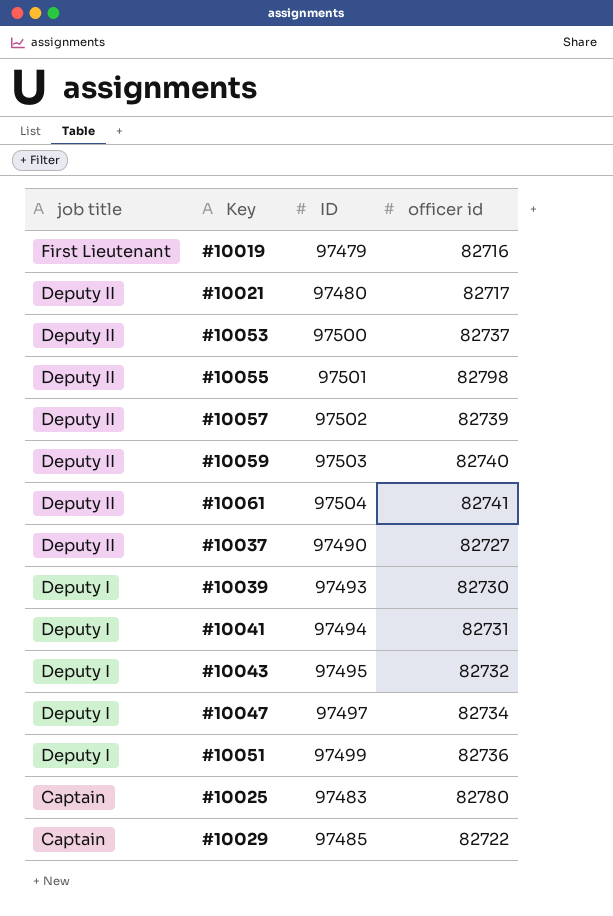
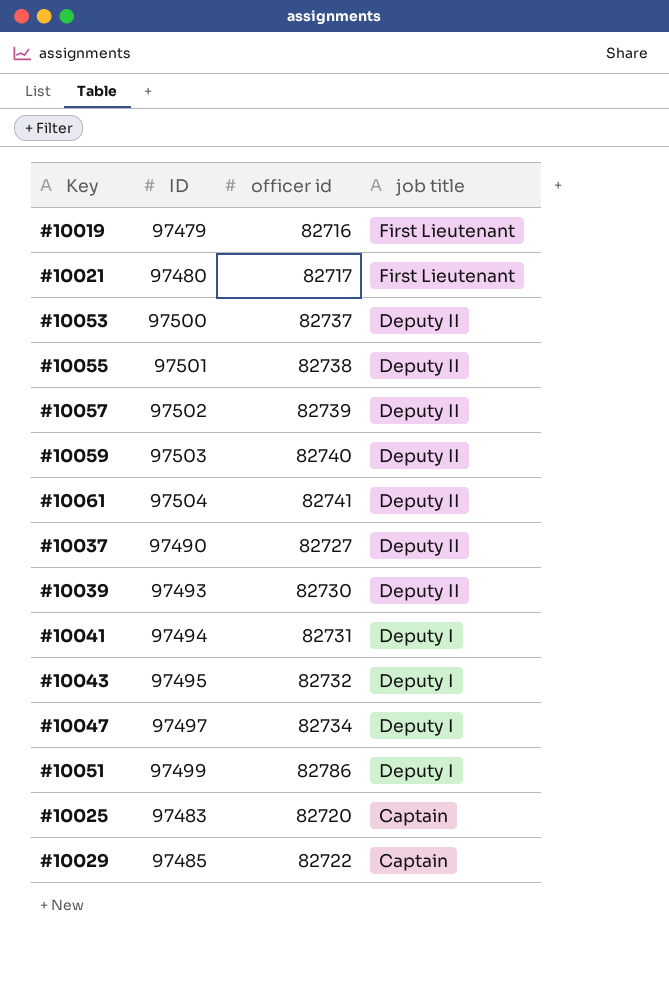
column job title | position: 1 -> 4
#10021 | job title: Deputy II -> First Lieutenant
#10055 | officer id: 82798 -> 82738
#10039 | job title: Deputy I -> Deputy II
#10051 | officer id: 82736 -> 82786
#10025 | officer id: 82780 -> 82720

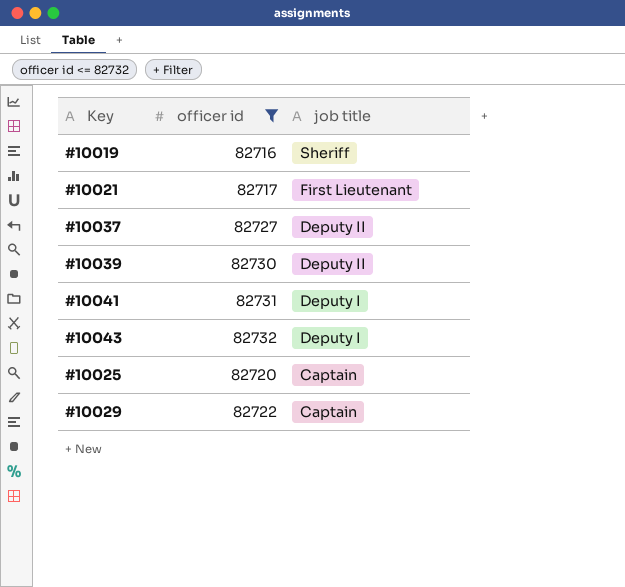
filter: none -> officer id <= 82732
column ID | position: 2 -> none
#10019 | job title: First Lieutenant -> Sheriff

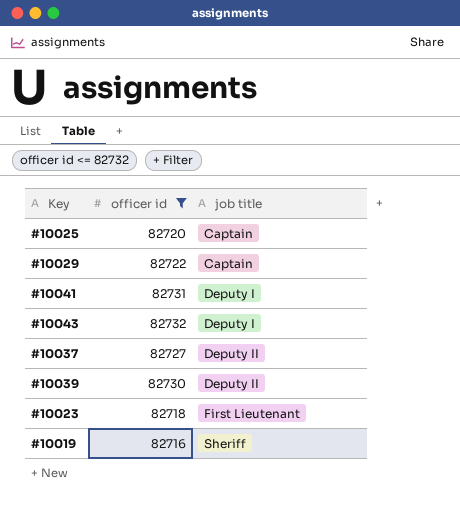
row order: job title descending -> job title ascending
row #10021: 82717 | First Lieutenant -> none
row #10023: none -> 82718 | First Lieutenant

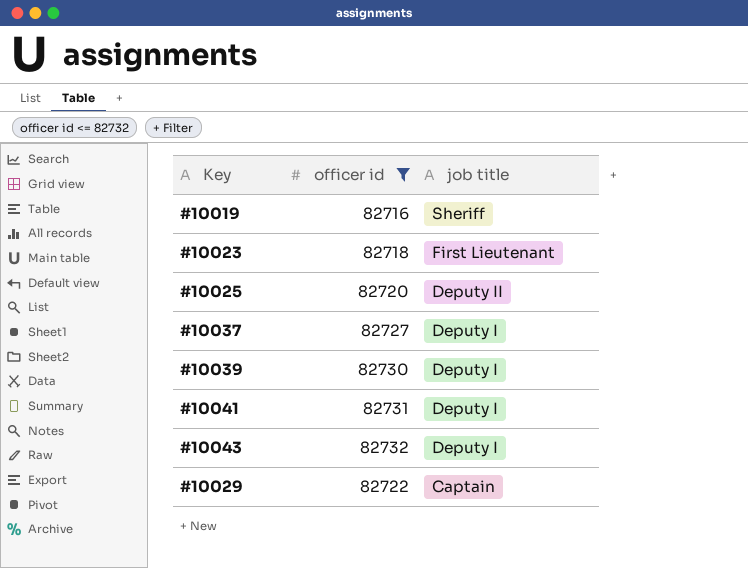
row order: job title ascending -> job title descending
#10025 | job title: Captain -> Deputy II
#10037 | job title: Deputy II -> Deputy I
#10039 | job title: Deputy II -> Deputy I

